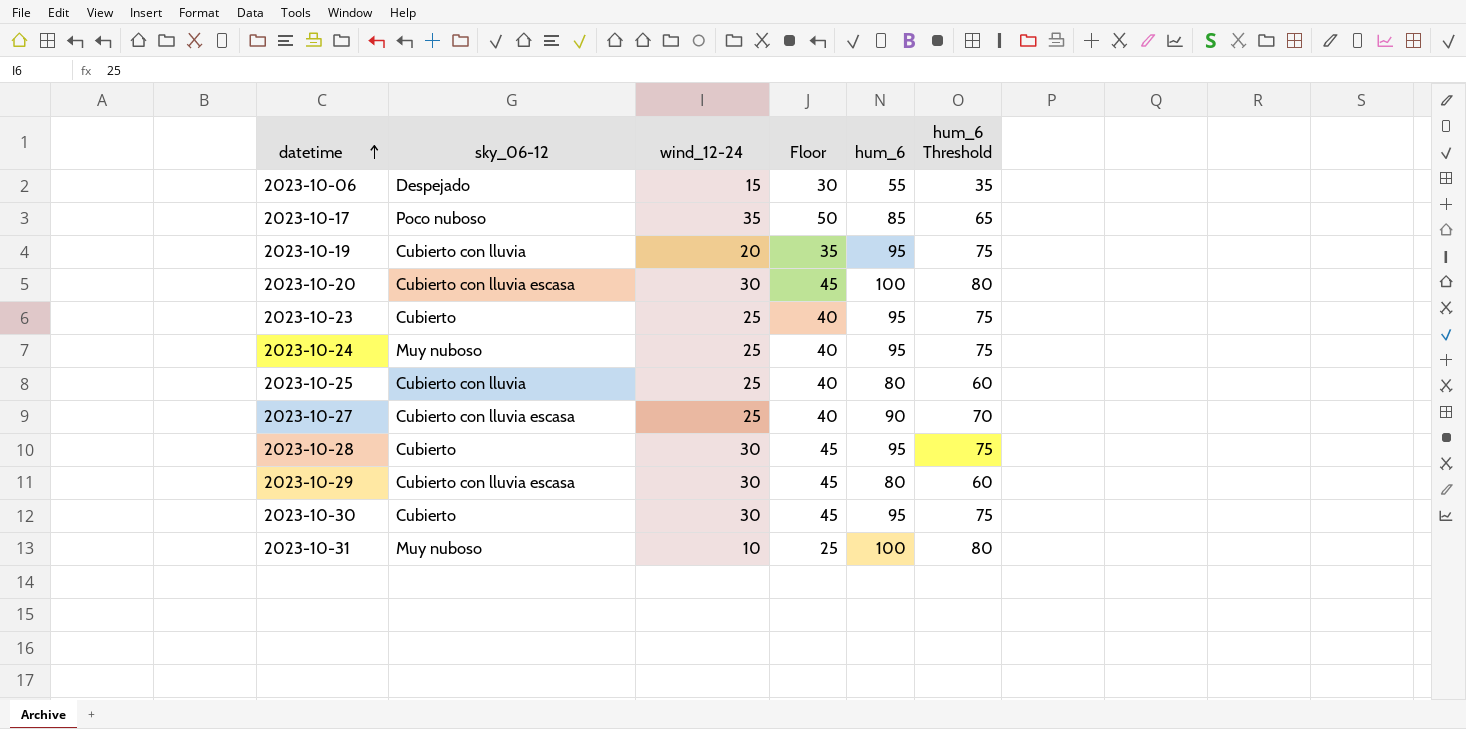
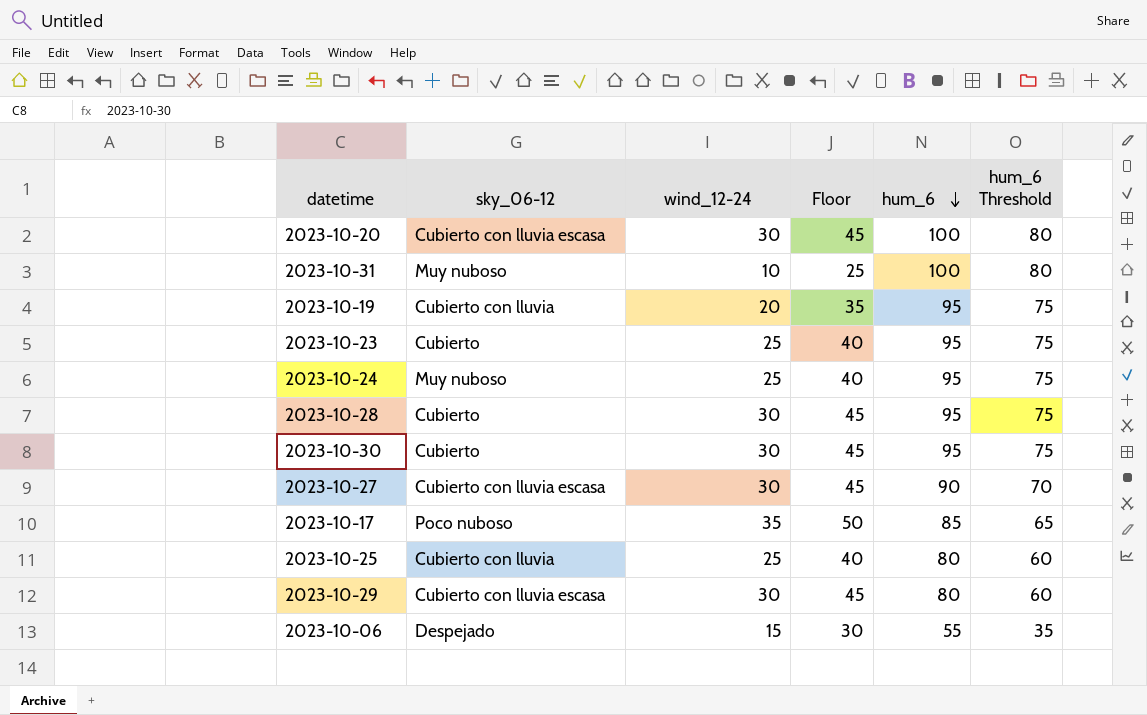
row order: datetime ascending -> hum_6 descending
2023-10-27 | wind_12-24: 25 -> 30
2023-10-27 | Floor: 40 -> 45

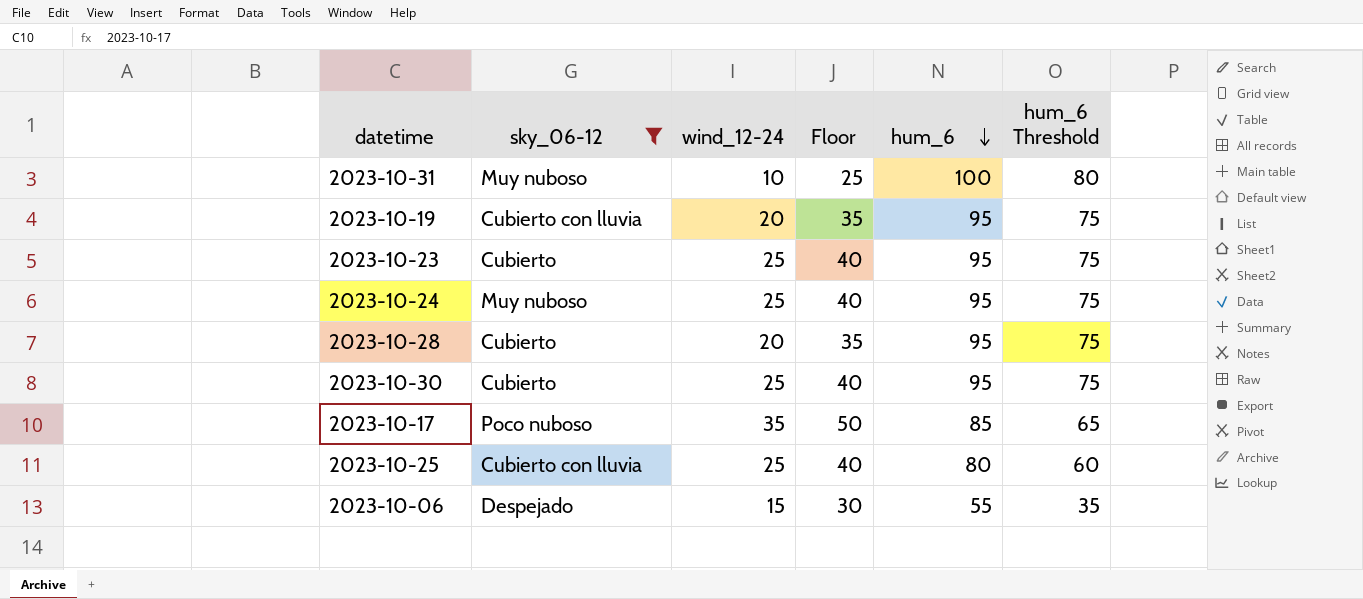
filter: none -> sky_06-12 != Cubierto con lluvia escasa
2023-10-28 | wind_12-24: 30 -> 20
2023-10-28 | Floor: 45 -> 35
2023-10-30 | wind_12-24: 30 -> 25
2023-10-30 | Floor: 45 -> 40

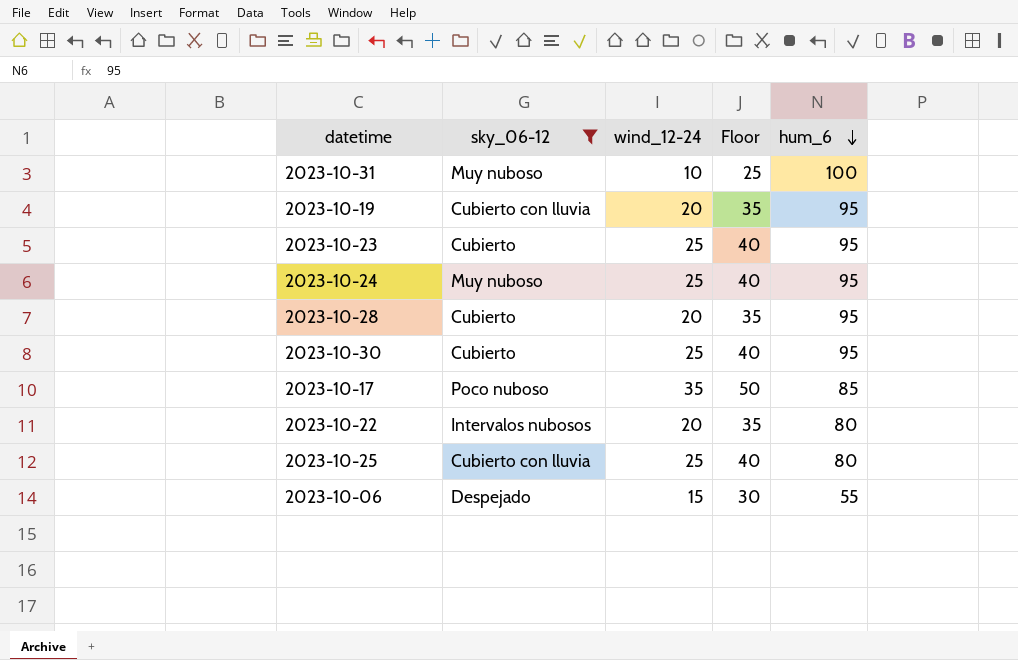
column hum_6 Threshold | formula: [hum_6] - 20 -> none
row 2023-10-22: none -> Intervalos nubosos | 20 | 35 | 80

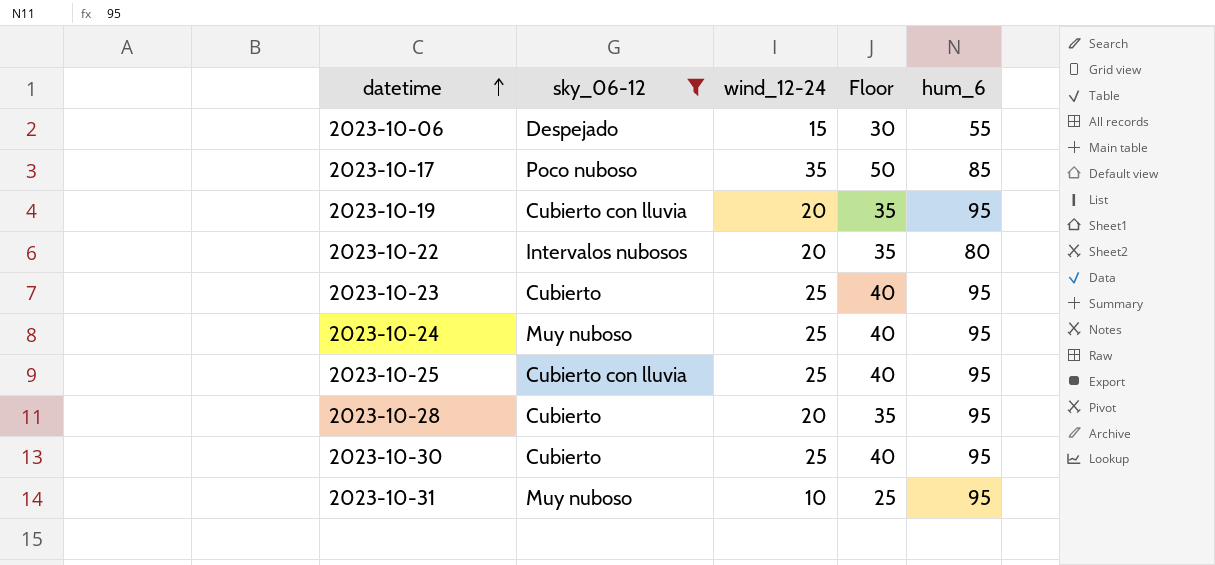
row order: hum_6 descending -> datetime ascending
2023-10-25 | hum_6: 80 -> 95
2023-10-31 | hum_6: 100 -> 95

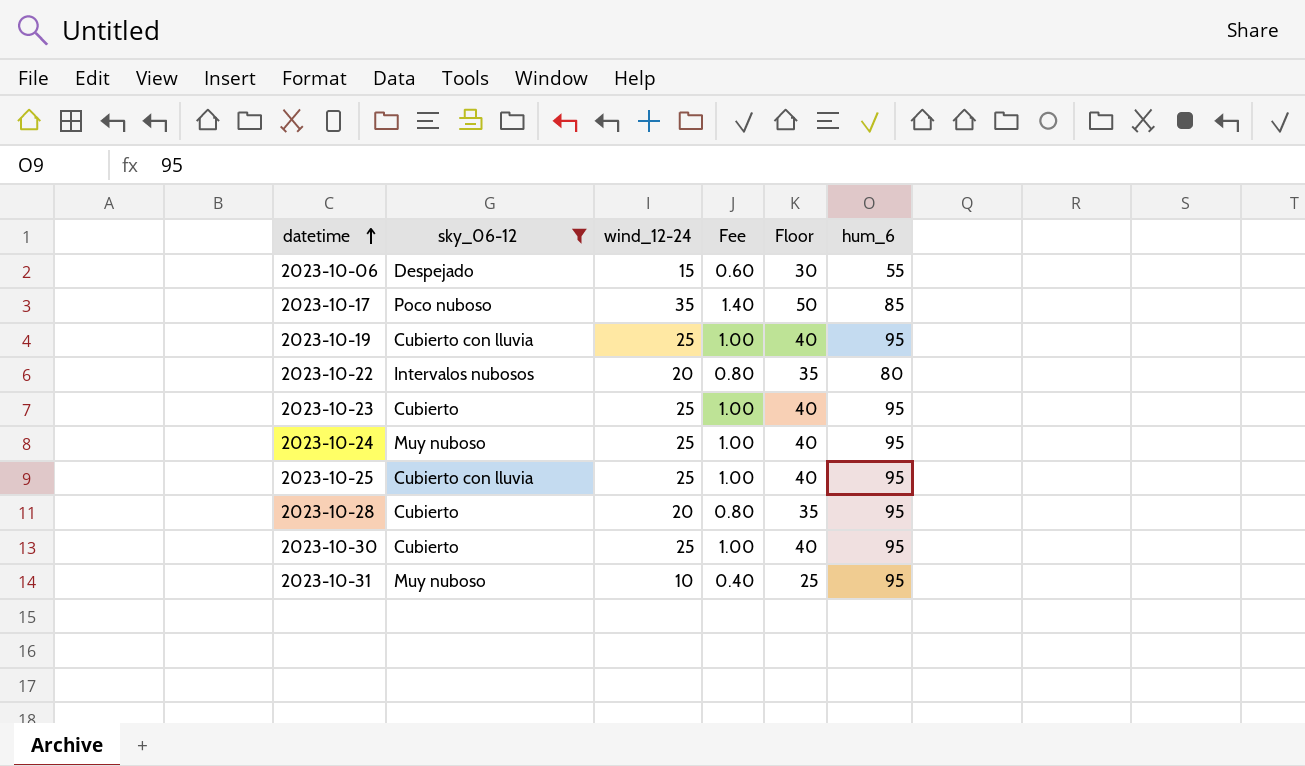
column Fee | formula: none -> [wind_12-24] * 0.04
2023-10-19 | wind_12-24: 20 -> 25
2023-10-19 | Floor: 35 -> 40

